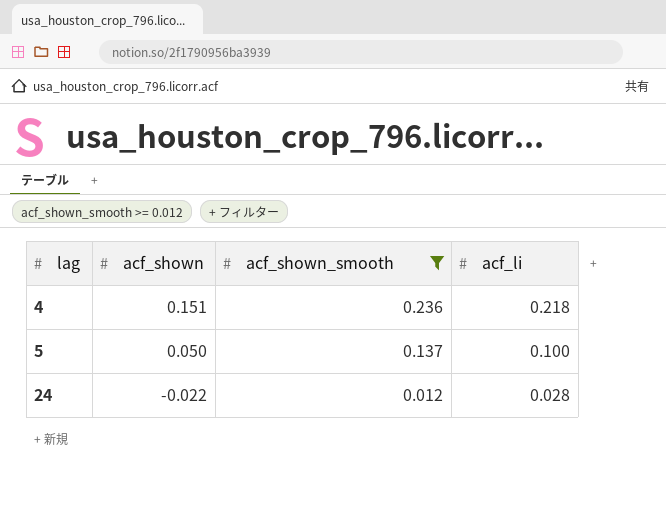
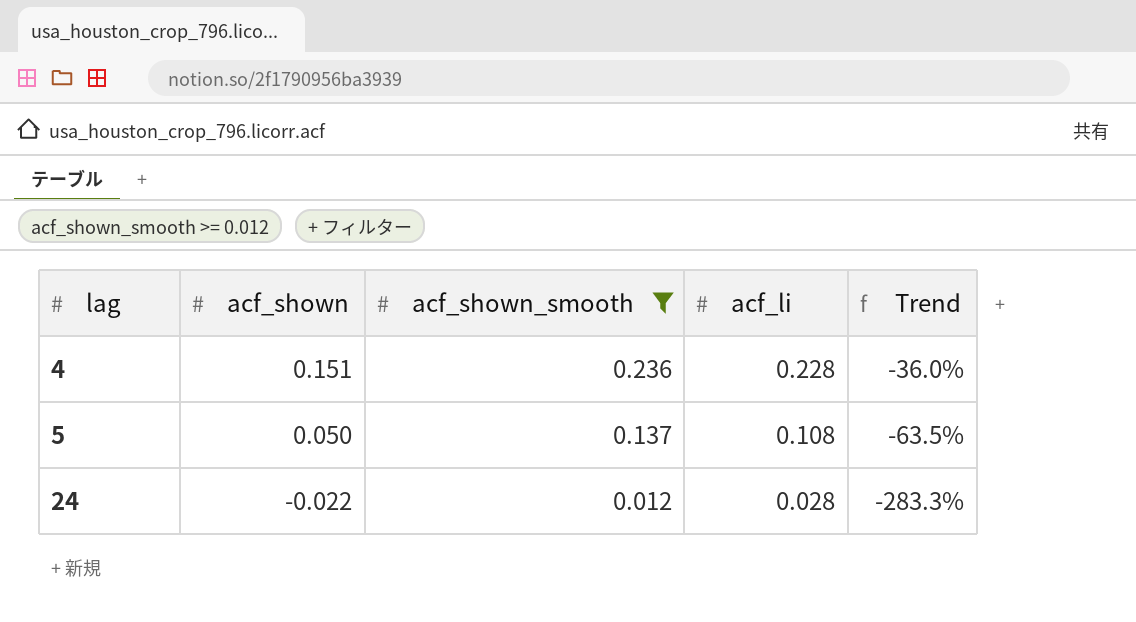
column Trend | formula: none -> ([acf_shown] - [acf_shown_smooth]) / [acf_shown_smooth]
4 | acf_li: 0.218 -> 0.228
5 | acf_li: 0.100 -> 0.108

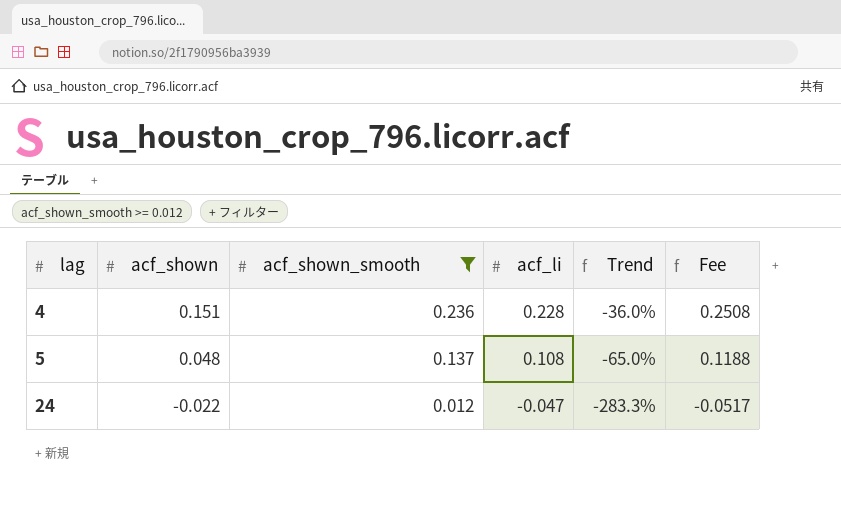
column Fee | formula: none -> [acf_li] * 1.1
5 | acf_shown: 0.050 -> 0.048
5 | Trend: -63.5% -> -65.0%
24 | acf_li: 0.028 -> -0.047

